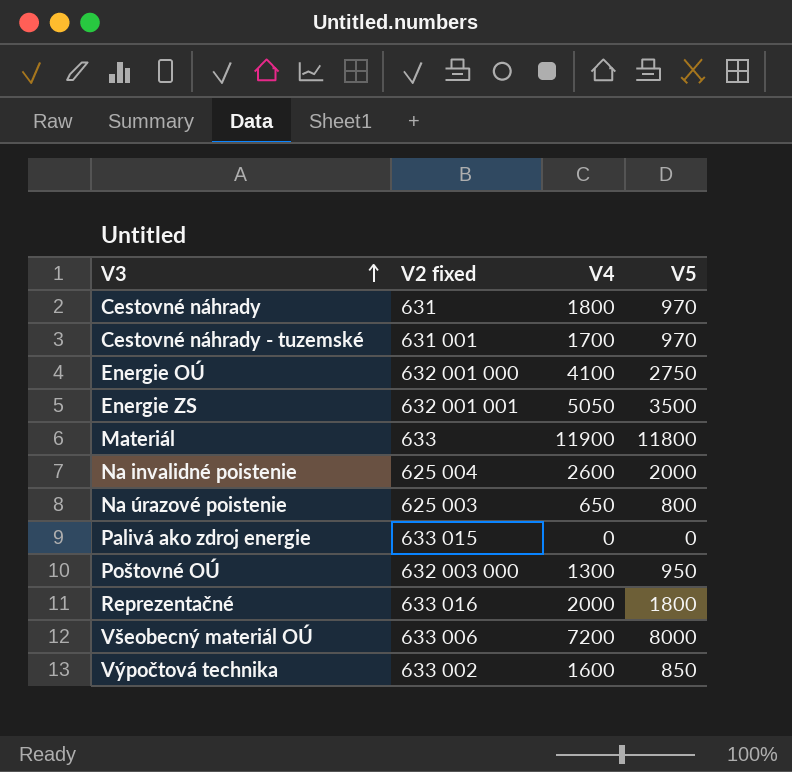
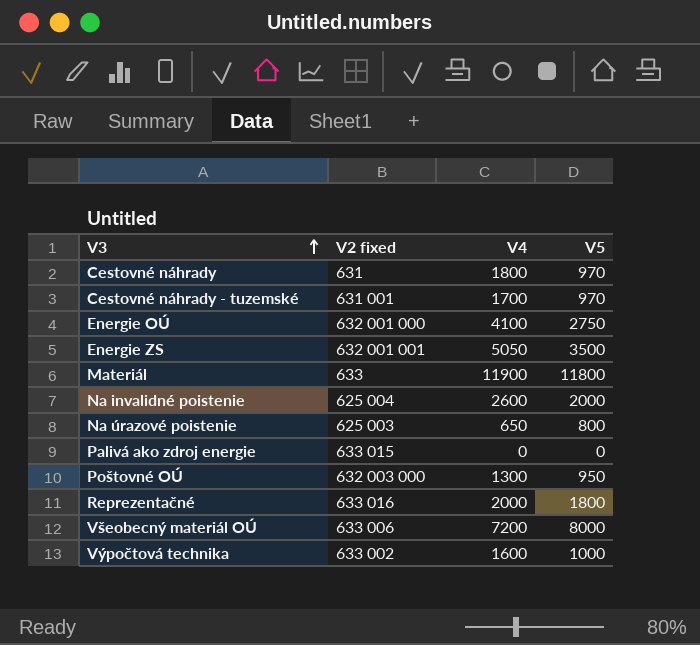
Výpočtová technika | V5: 850 -> 1000

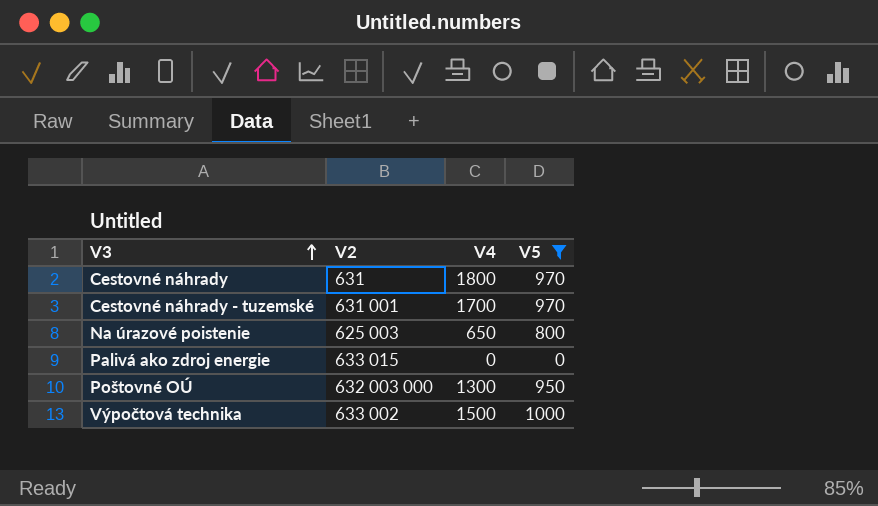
filter: none -> V5 <= 1000
column name: V2 fixed -> V2
Výpočtová technika | V4: 1600 -> 1500

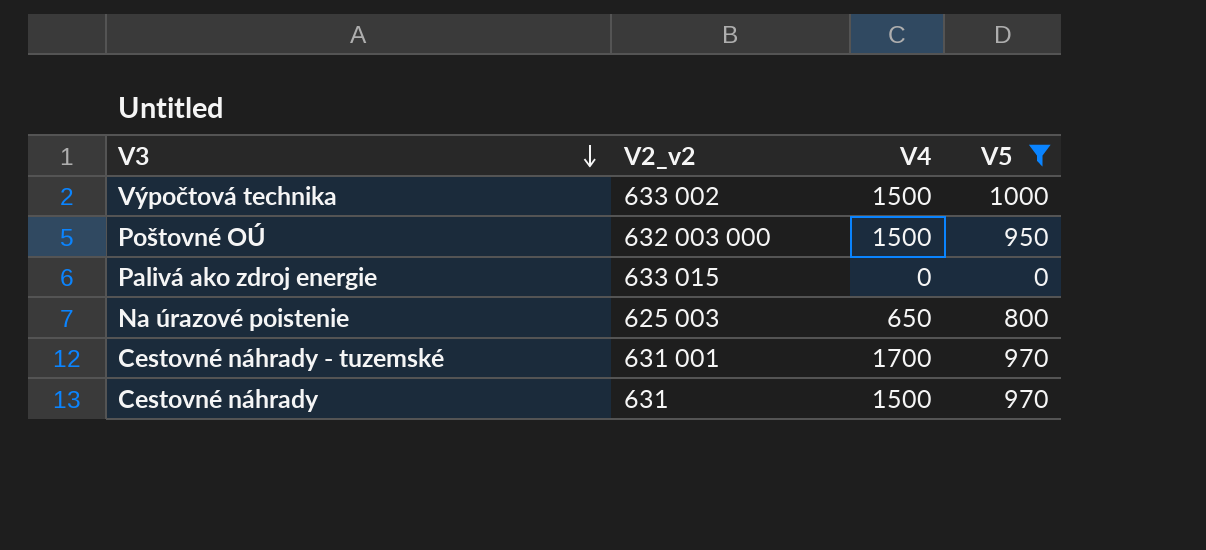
row order: V3 ascending -> V3 descending
column name: V2 -> V2_v2
Poštovné OÚ | V4: 1300 -> 1500
Cestovné náhrady | V4: 1800 -> 1500

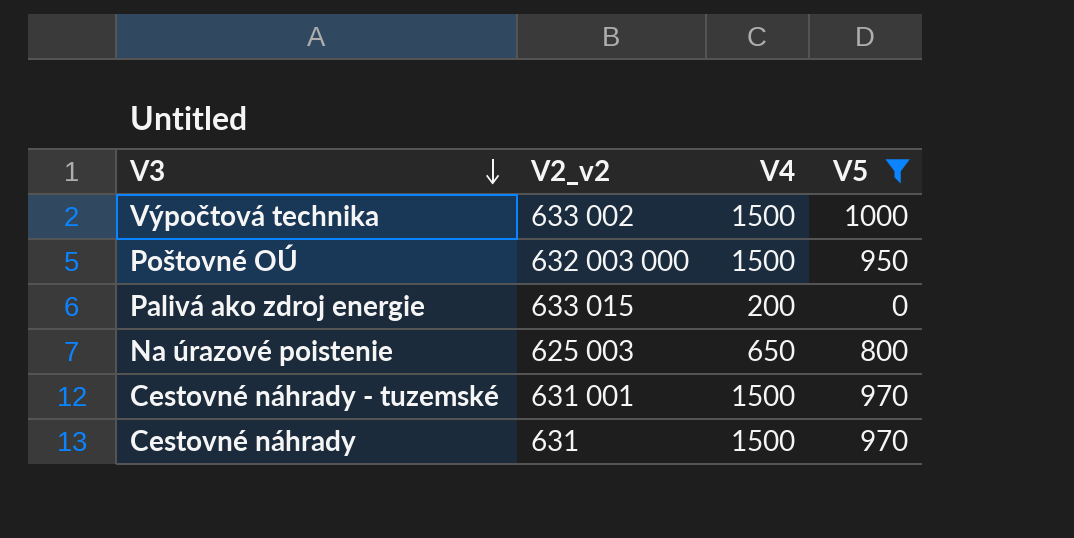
Palivá ako zdroj energie | V4: 0 -> 200
Cestovné náhrady - tuzemské | V4: 1700 -> 1500

